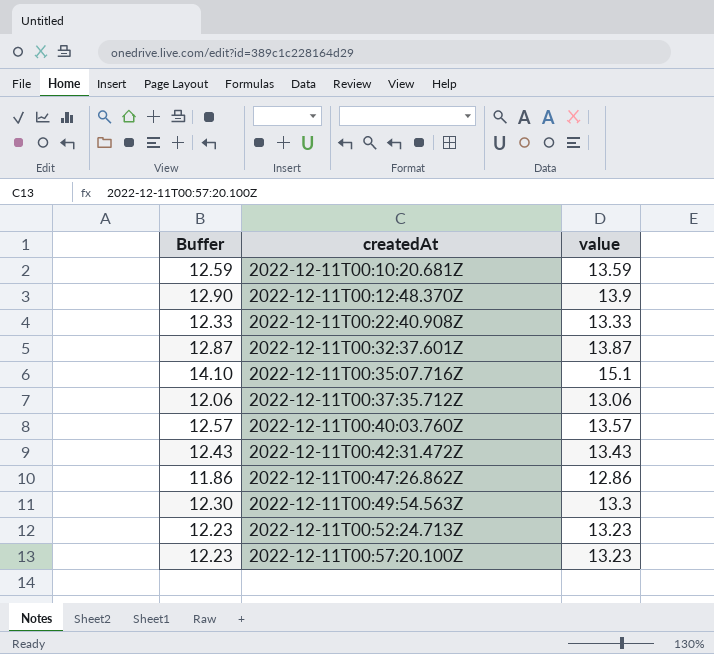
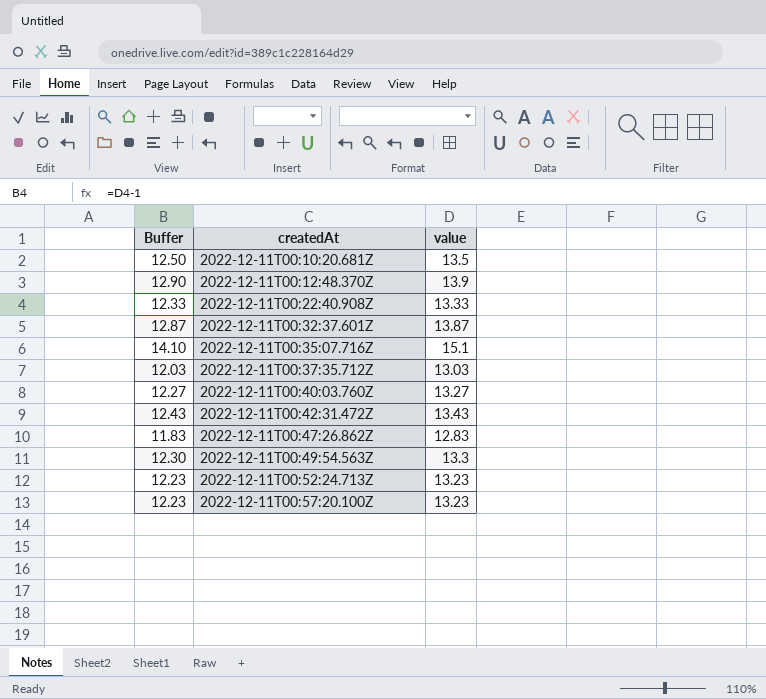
2022-12-11T00:10:20.681Z | Buffer: 12.59 -> 12.50
2022-12-11T00:10:20.681Z | value: 13.59 -> 13.5
2022-12-11T00:37:35.712Z | Buffer: 12.06 -> 12.03
2022-12-11T00:37:35.712Z | value: 13.06 -> 13.03
2022-12-11T00:40:03.760Z | Buffer: 12.57 -> 12.27
2022-12-11T00:40:03.760Z | value: 13.57 -> 13.27
2022-12-11T00:47:26.862Z | Buffer: 11.86 -> 11.83
2022-12-11T00:47:26.862Z | value: 12.86 -> 12.83

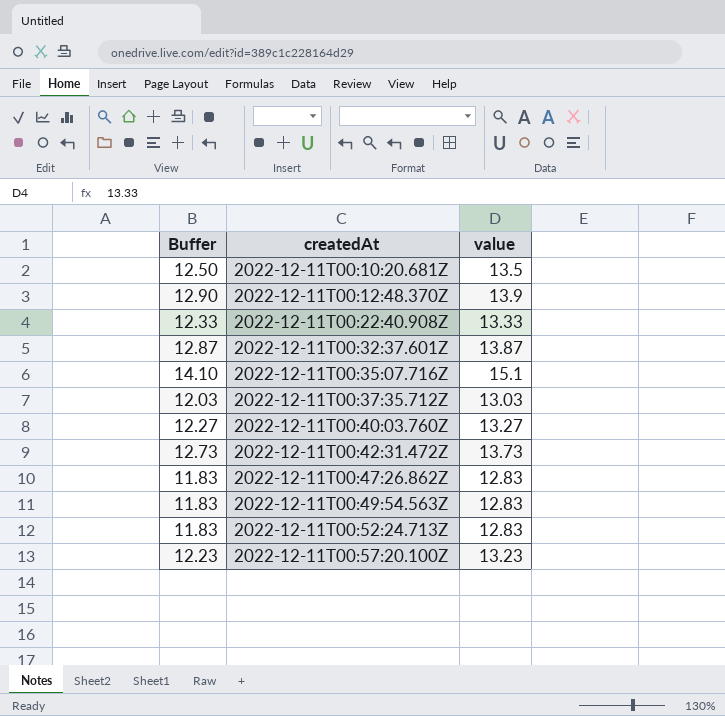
2022-12-11T00:42:31.472Z | Buffer: 12.43 -> 12.73
2022-12-11T00:42:31.472Z | value: 13.43 -> 13.73
2022-12-11T00:49:54.563Z | Buffer: 12.30 -> 11.83
2022-12-11T00:49:54.563Z | value: 13.3 -> 12.83
2022-12-11T00:52:24.713Z | Buffer: 12.23 -> 11.83
2022-12-11T00:52:24.713Z | value: 13.23 -> 12.83

